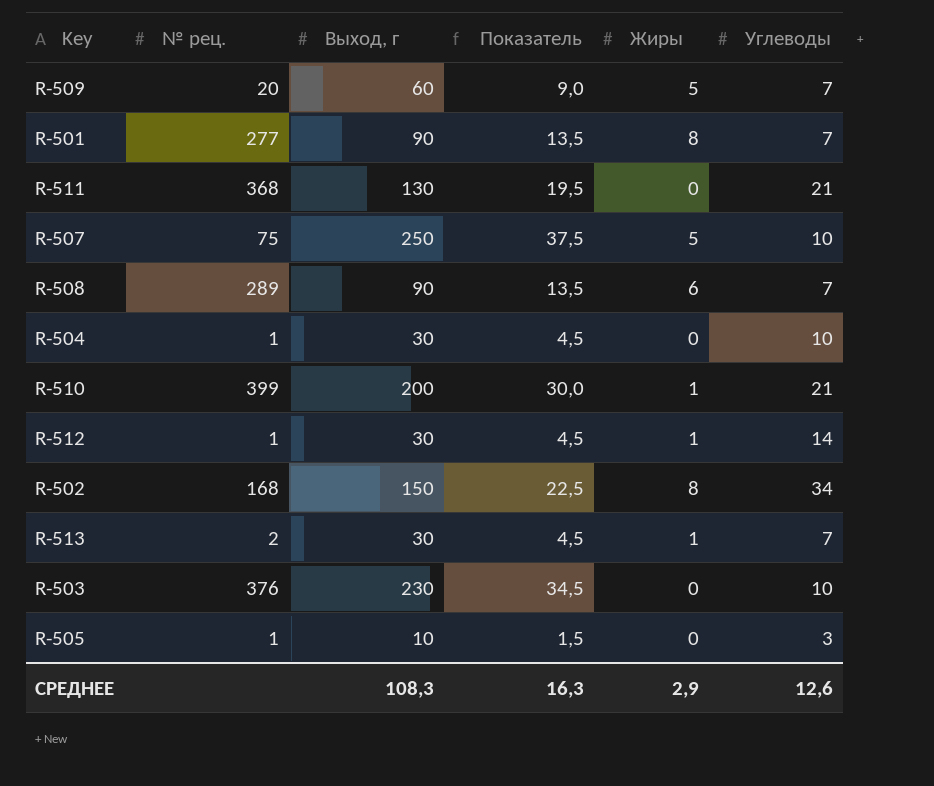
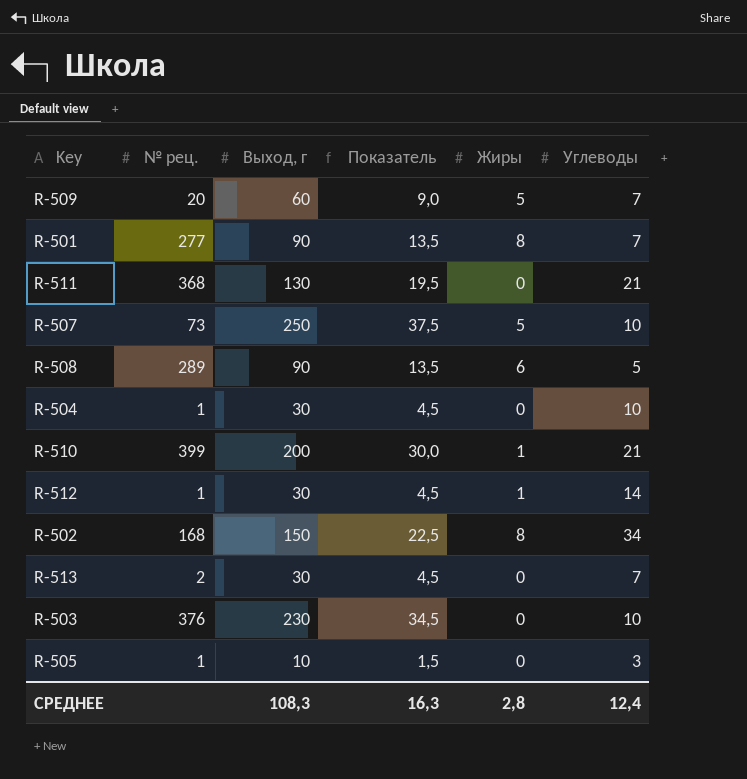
R-507 | № рец.: 75 -> 73
R-508 | Углеводы: 7 -> 5
R-513 | Жиры: 1 -> 0
СРЕДНЕЕ | Жиры: 2,9 -> 2,8
СРЕДНЕЕ | Углеводы: 12,6 -> 12,4

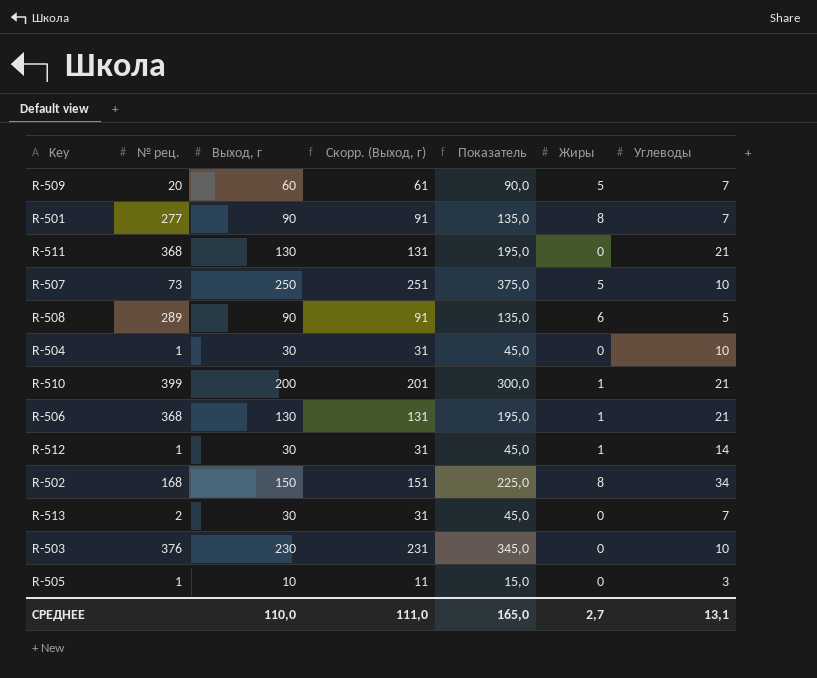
column Скорр. (Выход, г) | formula: none -> [Выход, г] + 1
column Показатель | formula: [Выход, г] * 0,15 -> [Выход, г] * 1,5
row R-506: none -> 368 | 130 | 131 | 195,0 | 1 | 21
СРЕДНЕЕ | Выход, г: 108,3 -> 110,0
СРЕДНЕЕ | Показатель: 16,3 -> 165,0
СРЕДНЕЕ | Жиры: 2,8 -> 2,7
СРЕДНЕЕ | Углеводы: 12,4 -> 13,1

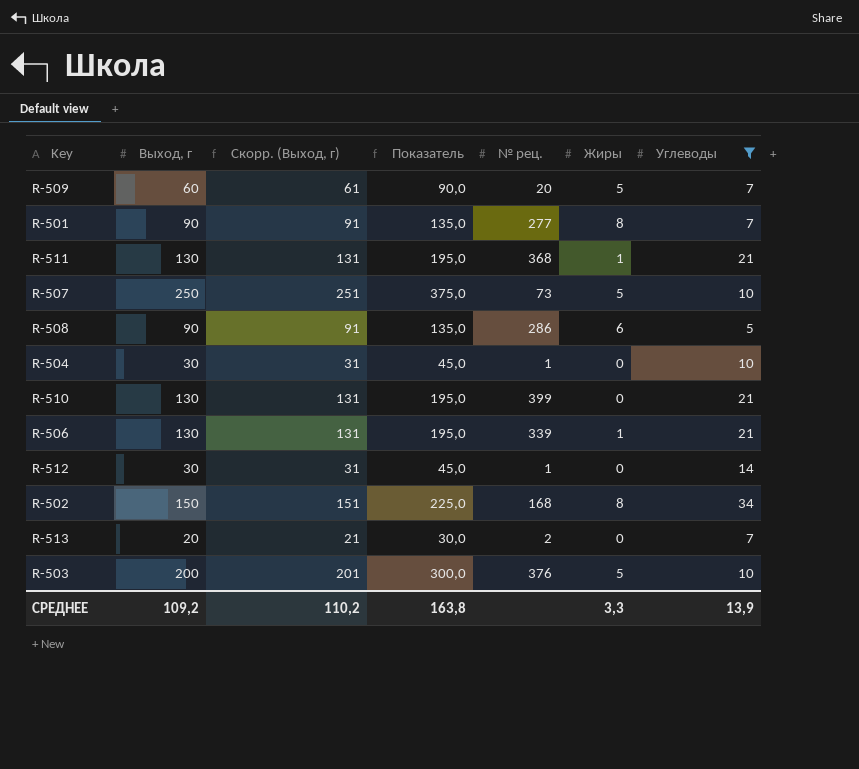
filter: none -> Углеводы != 3
column № рец. | position: 2 -> 5
R-511 | Жиры: 0 -> 1
R-508 | № рец.: 289 -> 286
R-510 | Выход, г: 200 -> 130
R-510 | Скорр. (Выход, г): 201 -> 131
R-510 | Показатель: 300,0 -> 195,0
R-510 | Жиры: 1 -> 0
R-506 | № рец.: 368 -> 339
R-512 | Жиры: 1 -> 0
R-513 | Выход, г: 30 -> 20
R-513 | Скорр. (Выход, г): 31 -> 21
R-513 | Показатель: 45,0 -> 30,0
R-503 | Выход, г: 230 -> 200
R-503 | Скорр. (Выход, г): 231 -> 201
R-503 | Показатель: 345,0 -> 300,0
R-503 | Жиры: 0 -> 5
СРЕДНЕЕ | Выход, г: 110,0 -> 109,2
СРЕДНЕЕ | Скорр. (Выход, г): 111,0 -> 110,2
СРЕДНЕЕ | Показатель: 165,0 -> 163,8
СРЕДНЕЕ | Жиры: 2,7 -> 3,3
СРЕДНЕЕ | Углеводы: 13,1 -> 13,9

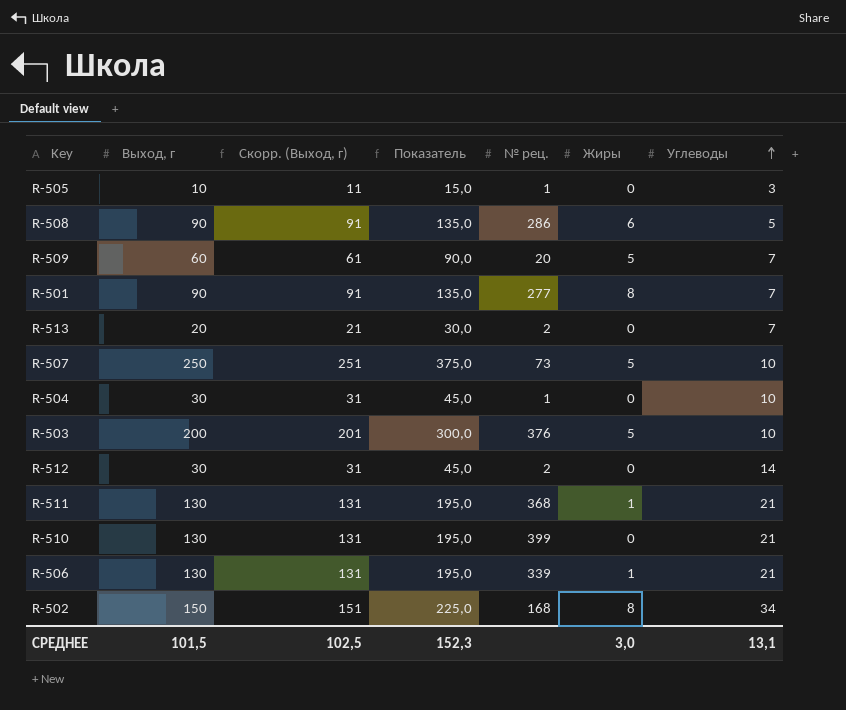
filter: Углеводы != 3 -> none
row order: none -> Углеводы ascending
R-512 | № рец.: 1 -> 2
СРЕДНЕЕ | Выход, г: 109,2 -> 101,5
СРЕДНЕЕ | Скорр. (Выход, г): 110,2 -> 102,5
СРЕДНЕЕ | Показатель: 163,8 -> 152,3
СРЕДНЕЕ | Жиры: 3,3 -> 3,0
СРЕДНЕЕ | Углеводы: 13,9 -> 13,1

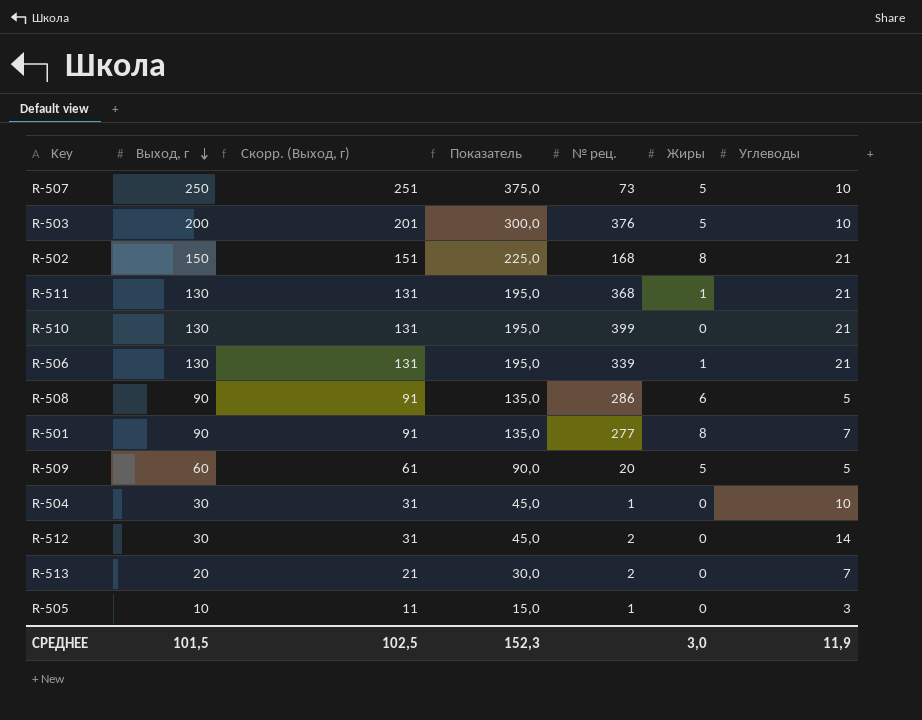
row order: Углеводы ascending -> Выход, г descending
R-502 | Углеводы: 34 -> 21
R-509 | Углеводы: 7 -> 5
СРЕДНЕЕ | Углеводы: 13,1 -> 11,9

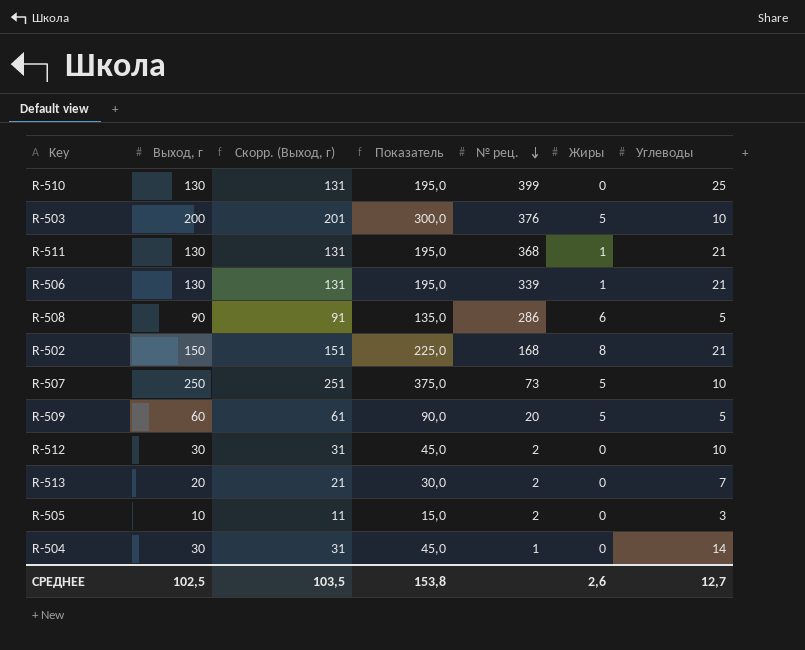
row order: Выход, г descending -> № рец. descending
row R-501: 90 | 91 | 135,0 | 277 | 8 | 7 -> none
R-510 | Углеводы: 21 -> 25
R-512 | Углеводы: 14 -> 10
R-505 | № рец.: 1 -> 2
R-504 | Углеводы: 10 -> 14
СРЕДНЕЕ | Выход, г: 101,5 -> 102,5
СРЕДНЕЕ | Скорр. (Выход, г): 102,5 -> 103,5
СРЕДНЕЕ | Показатель: 152,3 -> 153,8
СРЕДНЕЕ | Жиры: 3,0 -> 2,6
СРЕДНЕЕ | Углеводы: 11,9 -> 12,7

